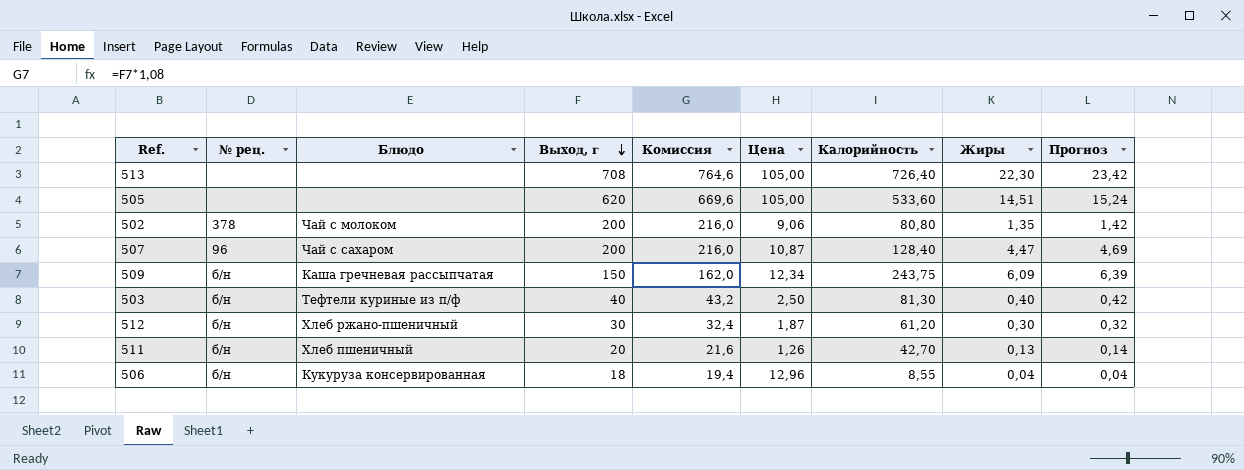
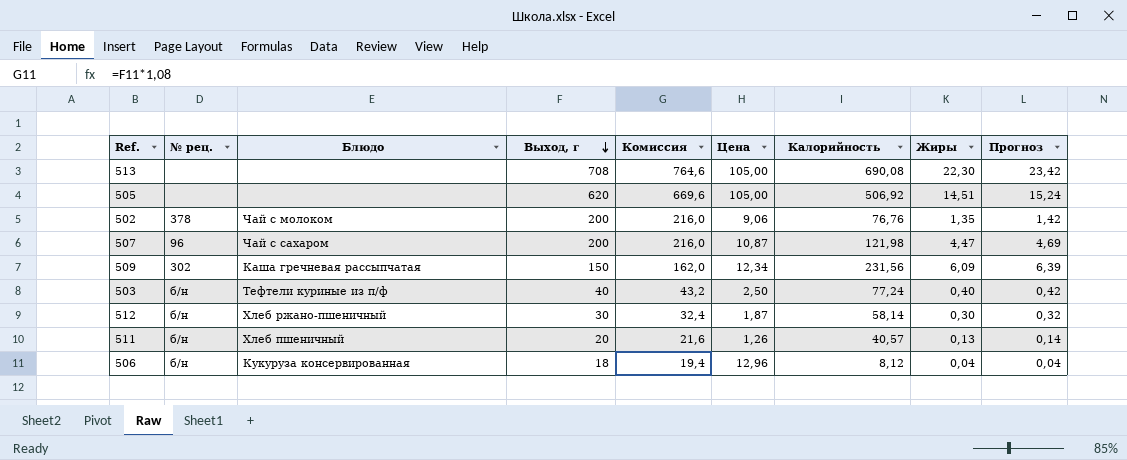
513 | Калорийность: 726,40 -> 690,08
505 | Калорийность: 533,60 -> 506,92
502 | Калорийность: 80,80 -> 76,76
507 | Калорийность: 128,40 -> 121,98
509 | № рец.: б/н -> 302
509 | Калорийность: 243,75 -> 231,56
503 | Калорийность: 81,30 -> 77,24
512 | Калорийность: 61,20 -> 58,14
511 | Калорийность: 42,70 -> 40,57
506 | Калорийность: 8,55 -> 8,12

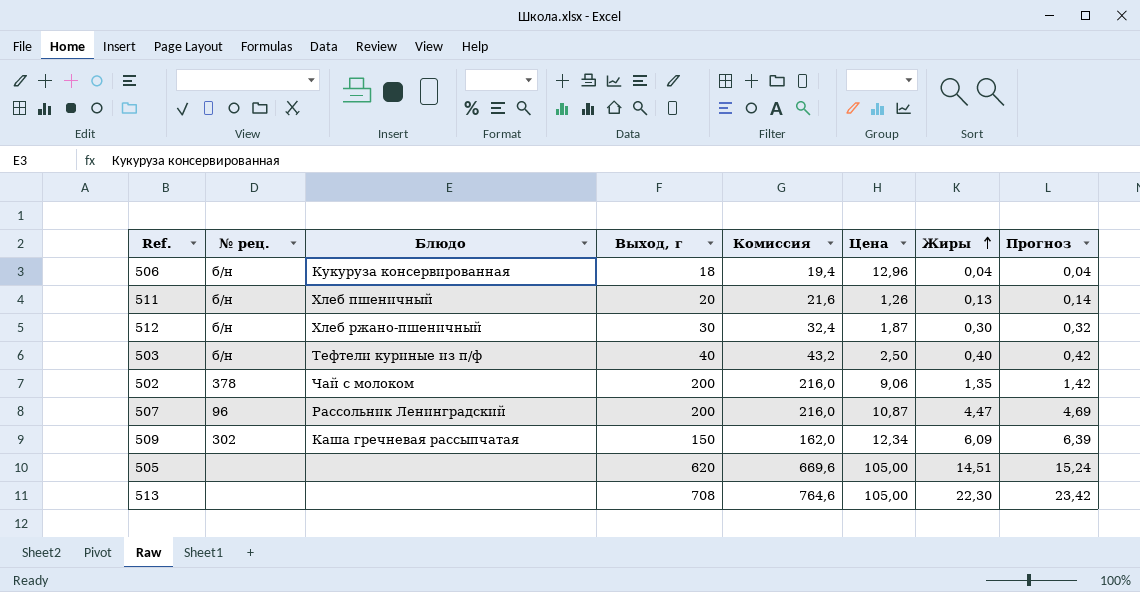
row order: Выход, г descending -> Жиры ascending
column Калорийность | position: 7 -> none
507 | Блюдо: Чай с сахаром -> Рассольник Ленинградский

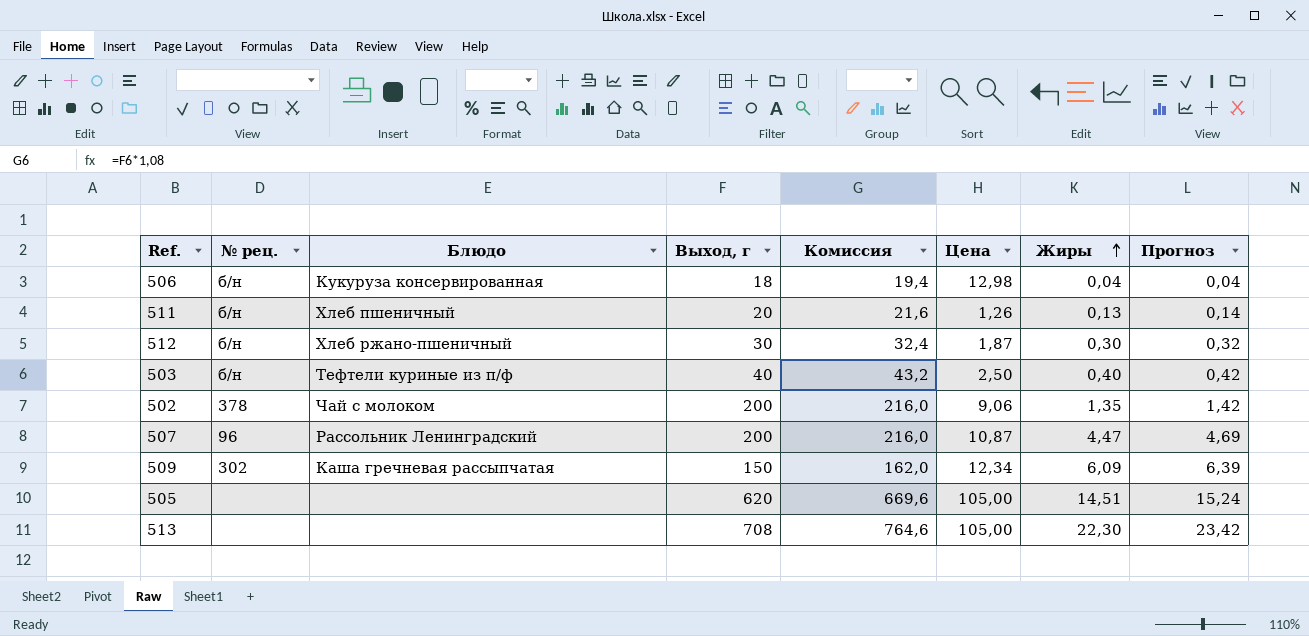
506 | Цена: 12,96 -> 12,98

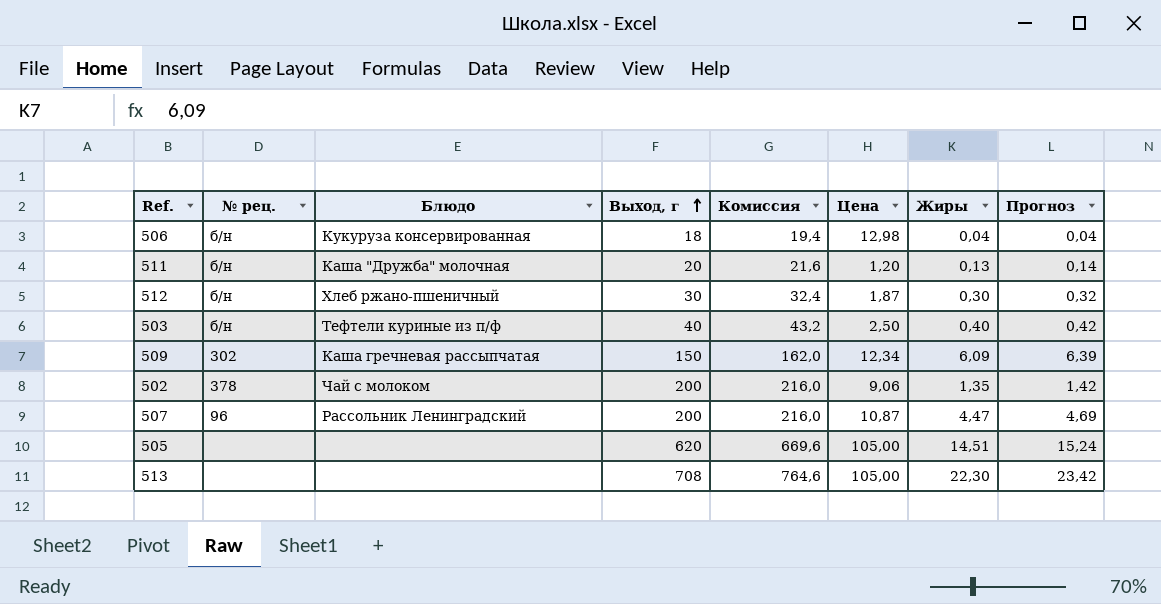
row order: Жиры ascending -> Выход, г ascending
511 | Блюдо: Хлеб пшеничный -> Каша "Дружба" молочная
511 | Цена: 1,26 -> 1,20

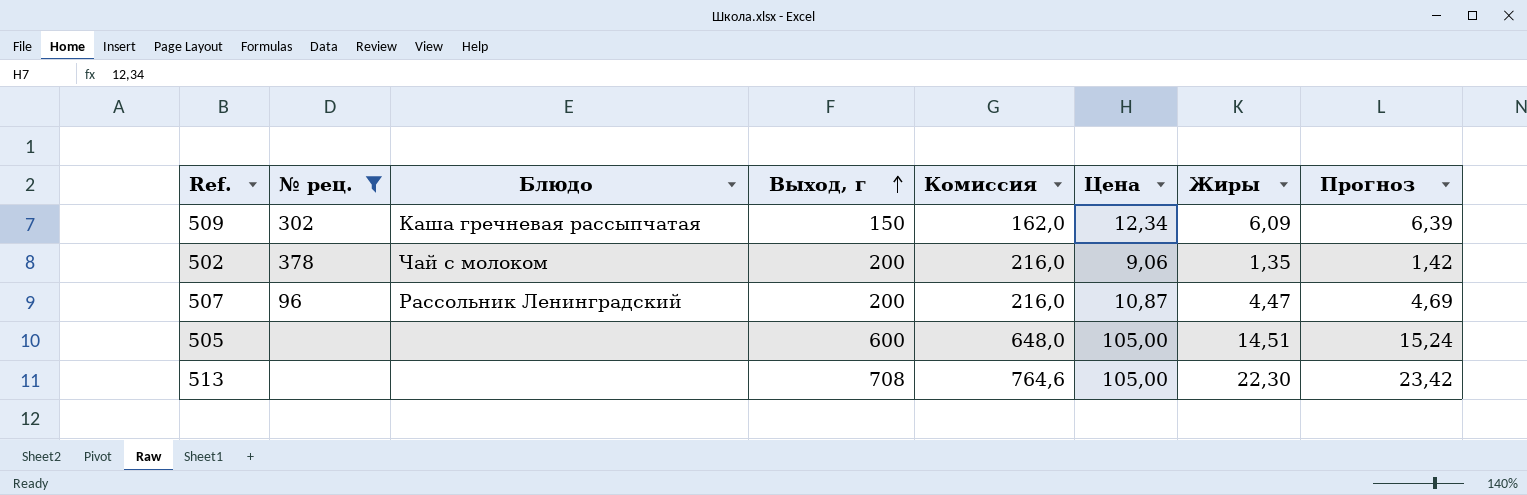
filter: none -> № рец. != б/н
505 | Выход, г: 620 -> 600
505 | Комиссия: 669,6 -> 648,0

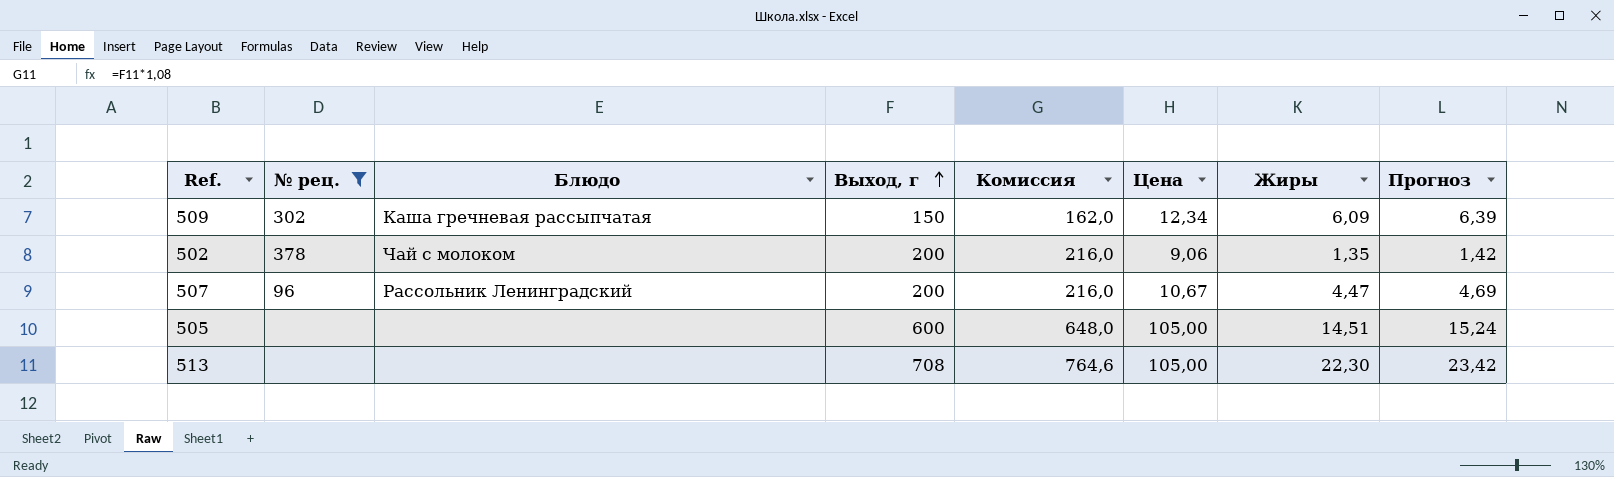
507 | Цена: 10,87 -> 10,67

